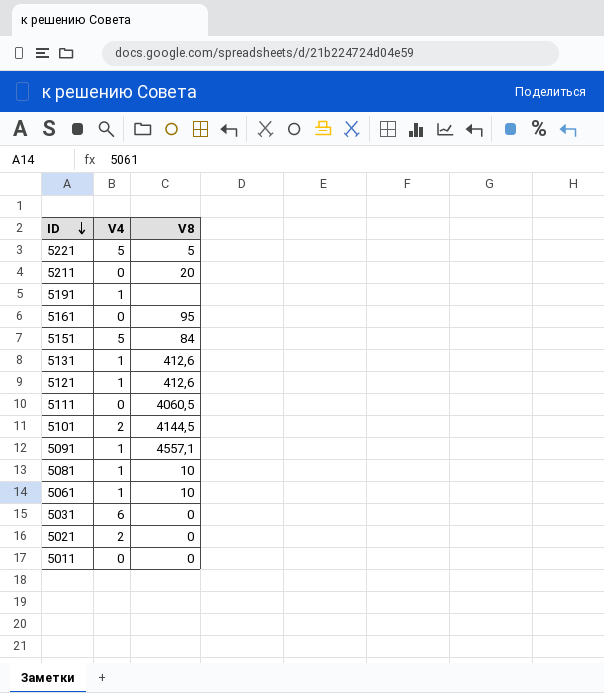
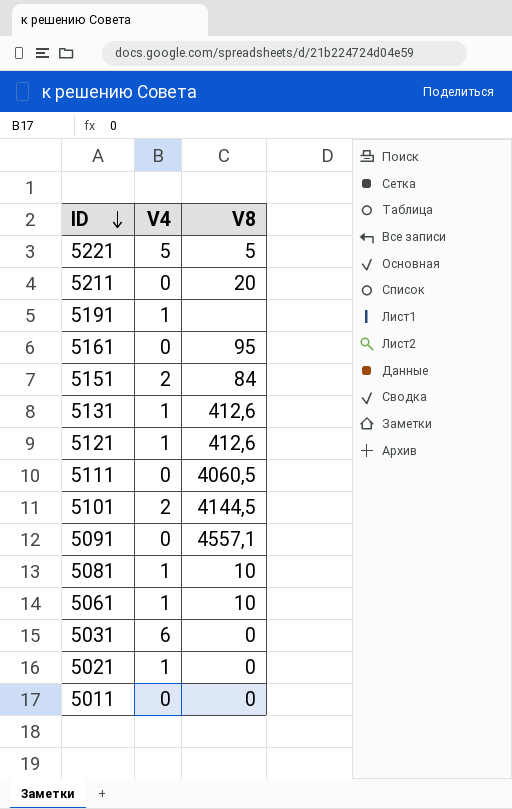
5151 | V4: 5 -> 2
5091 | V4: 1 -> 0
5021 | V4: 2 -> 1

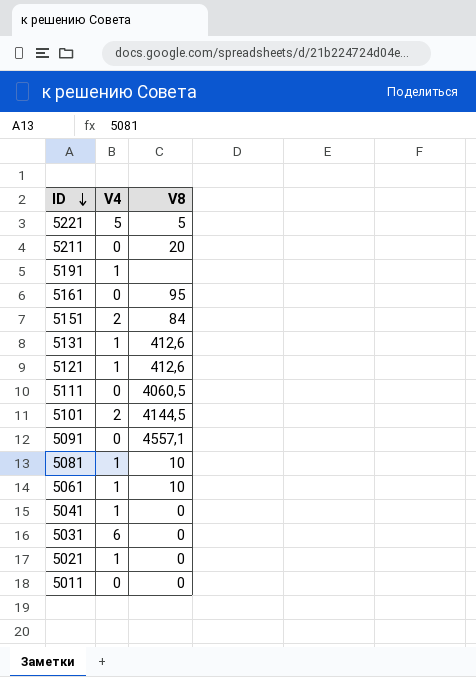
row 5041: none -> 1 | 0

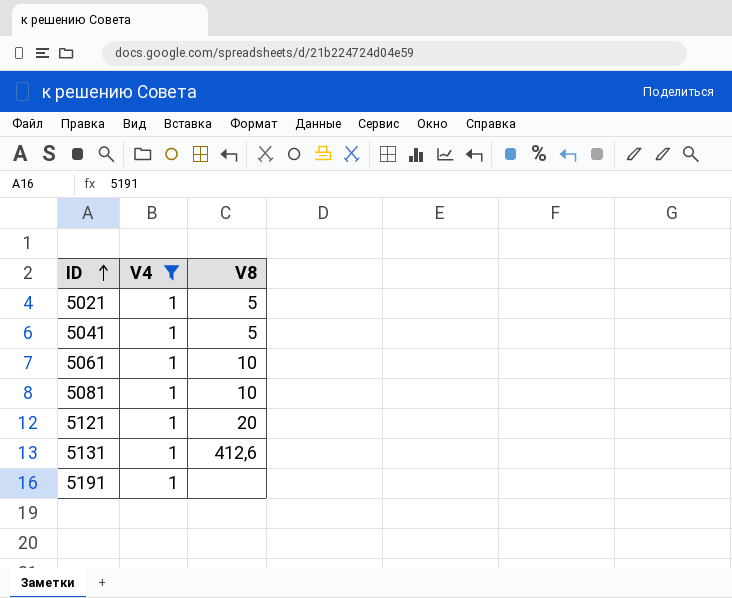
filter: none -> V4 = 1
row order: ID descending -> ID ascending
5021 | V8: 0 -> 5
5041 | V8: 0 -> 5
5121 | V8: 412,6 -> 20

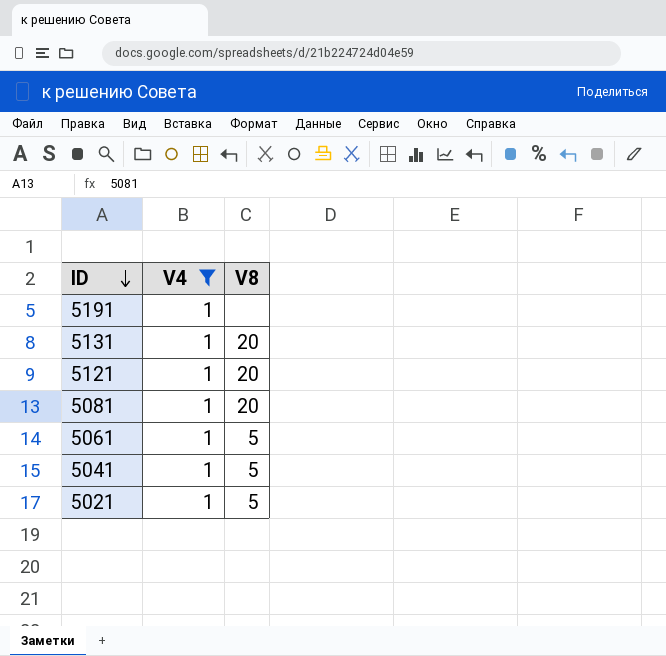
row order: ID ascending -> ID descending
5131 | V8: 412,6 -> 20
5081 | V8: 10 -> 20
5061 | V8: 10 -> 5

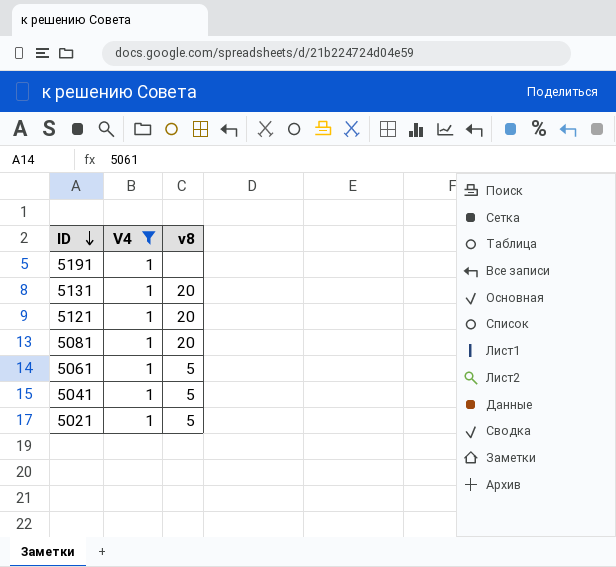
column name: V8 -> v8

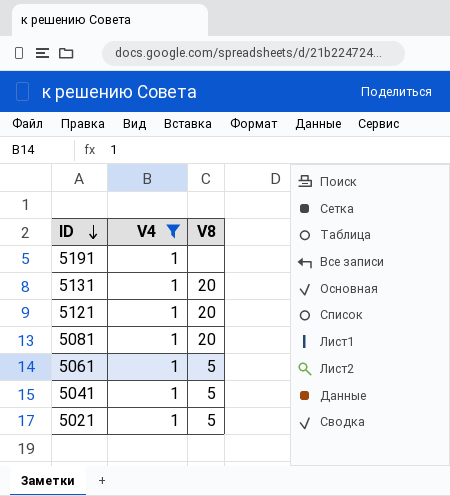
column name: v8 -> V8

